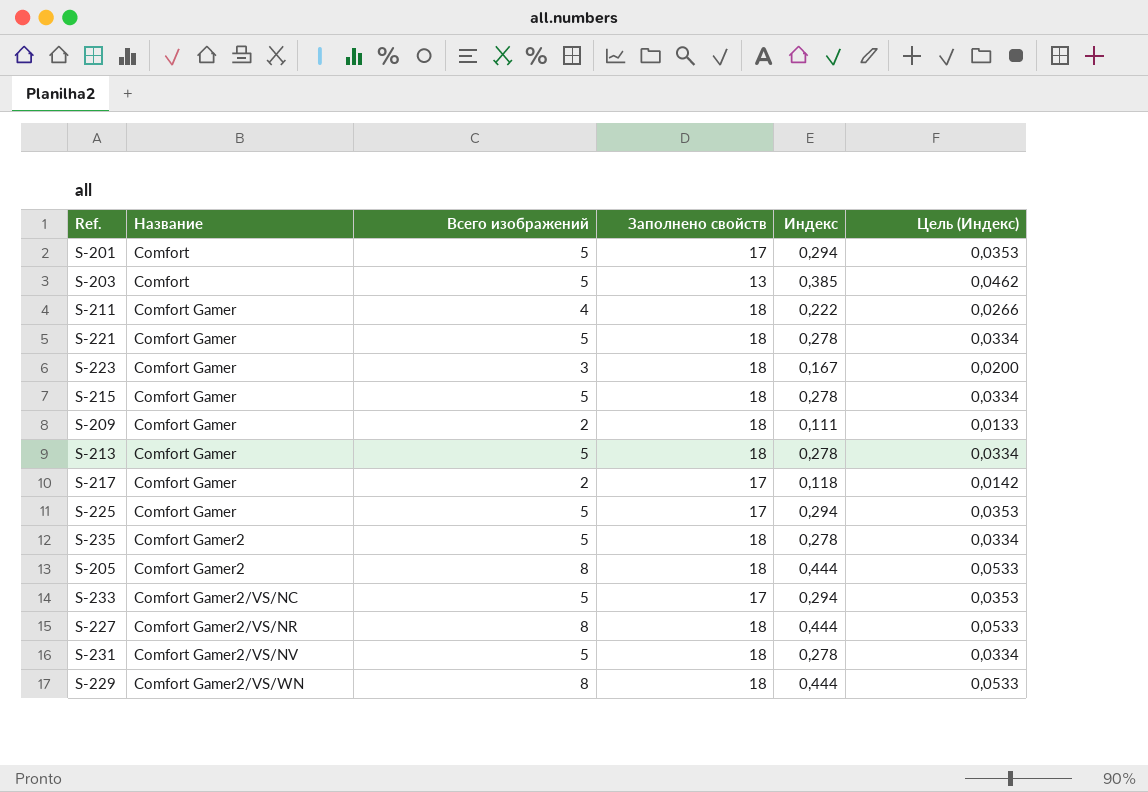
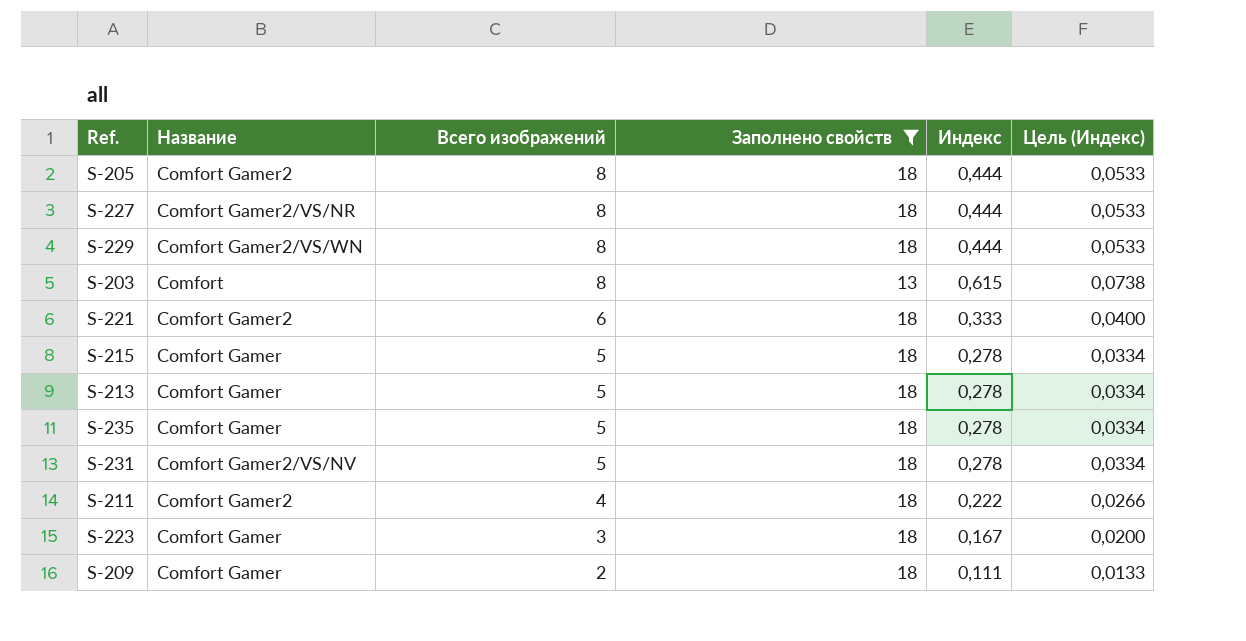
filter: none -> Заполнено свойств != 17
row order: Название ascending -> Всего изображений descending
S-203 | Всего изображений: 5 -> 8
S-203 | Индекс: 0,385 -> 0,615
S-203 | Цель (Индекс): 0,0462 -> 0,0738
S-221 | Название: Comfort Gamer -> Comfort Gamer2
S-221 | Всего изображений: 5 -> 6
S-221 | Индекс: 0,278 -> 0,333
S-221 | Цель (Индекс): 0,0334 -> 0,0400
S-235 | Название: Comfort Gamer2 -> Comfort Gamer
S-211 | Название: Comfort Gamer -> Comfort Gamer2

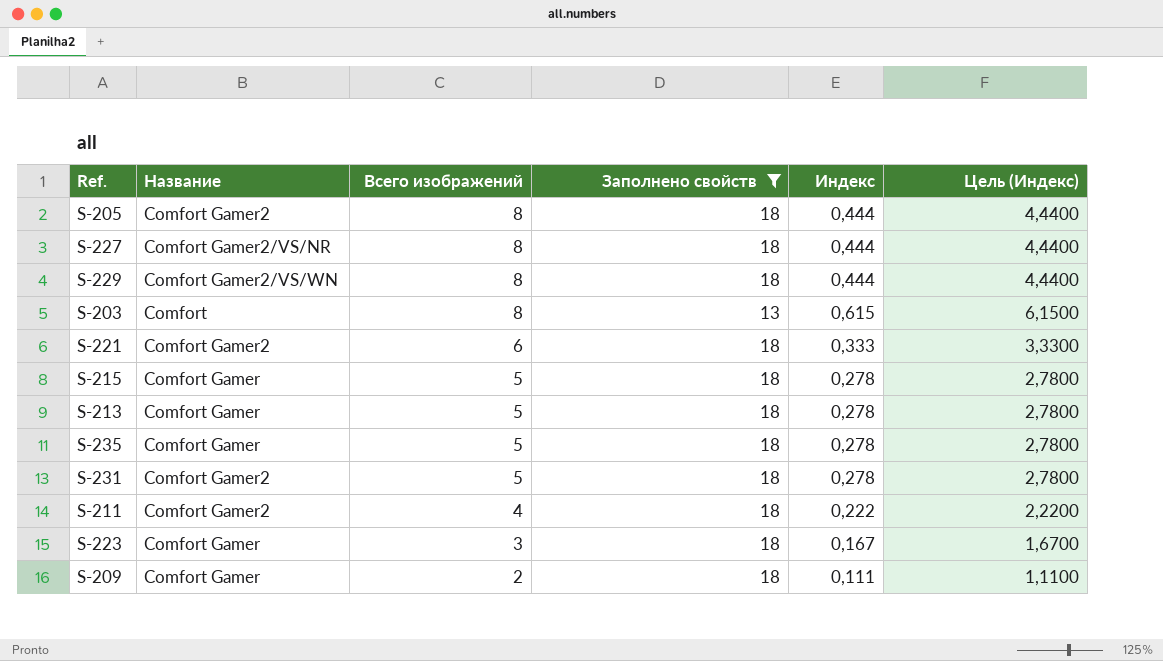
column Цель (Индекс) | formula: [Индекс] * 0,12 -> [Индекс] * 10
S-231 | Название: Comfort Gamer2/VS/NV -> Comfort Gamer2

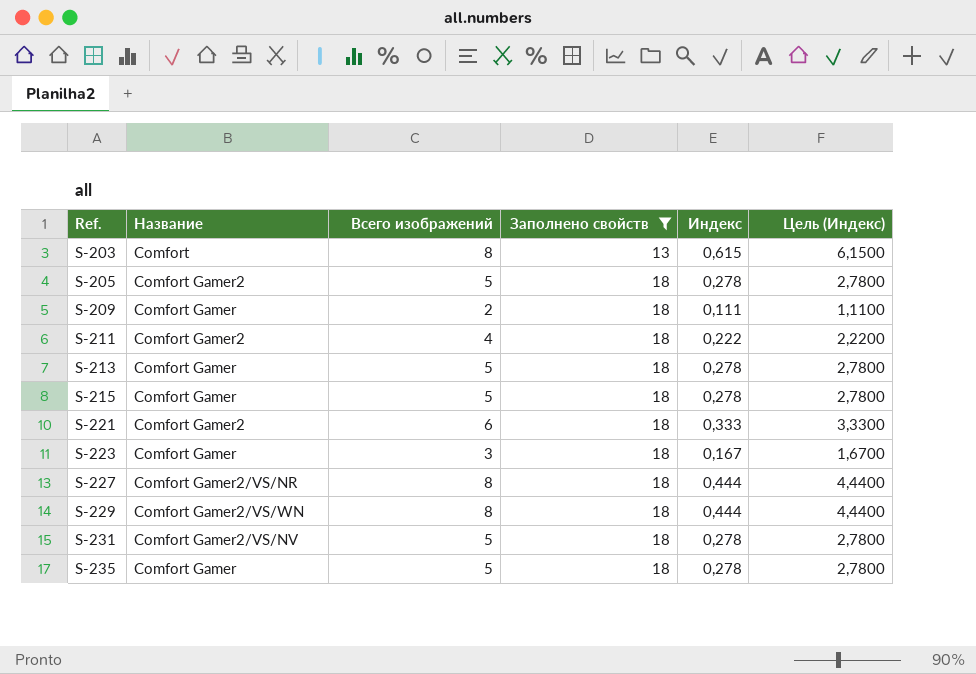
row order: Всего изображений descending -> Ref. ascending
S-205 | Всего изображений: 8 -> 5
S-205 | Индекс: 0,444 -> 0,278
S-205 | Цель (Индекс): 4,4400 -> 2,7800
S-231 | Название: Comfort Gamer2 -> Comfort Gamer2/VS/NV

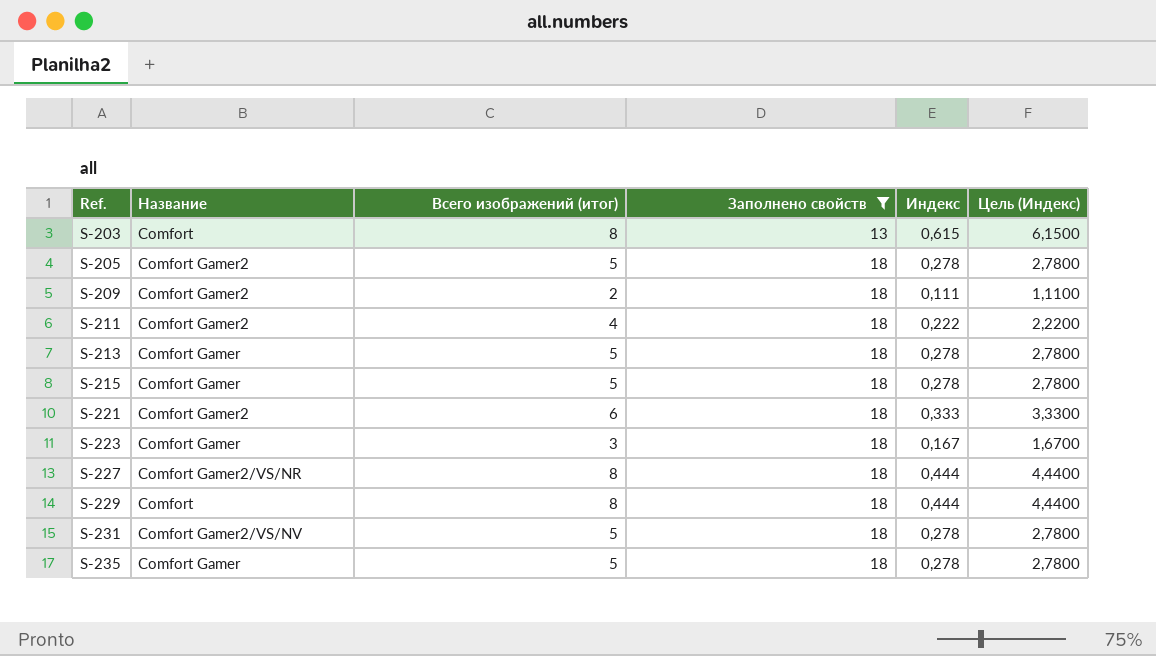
column name: Всего изображений -> Всего изображений (итог)
S-209 | Название: Comfort Gamer -> Comfort Gamer2
S-229 | Название: Comfort Gamer2/VS/WN -> Comfort

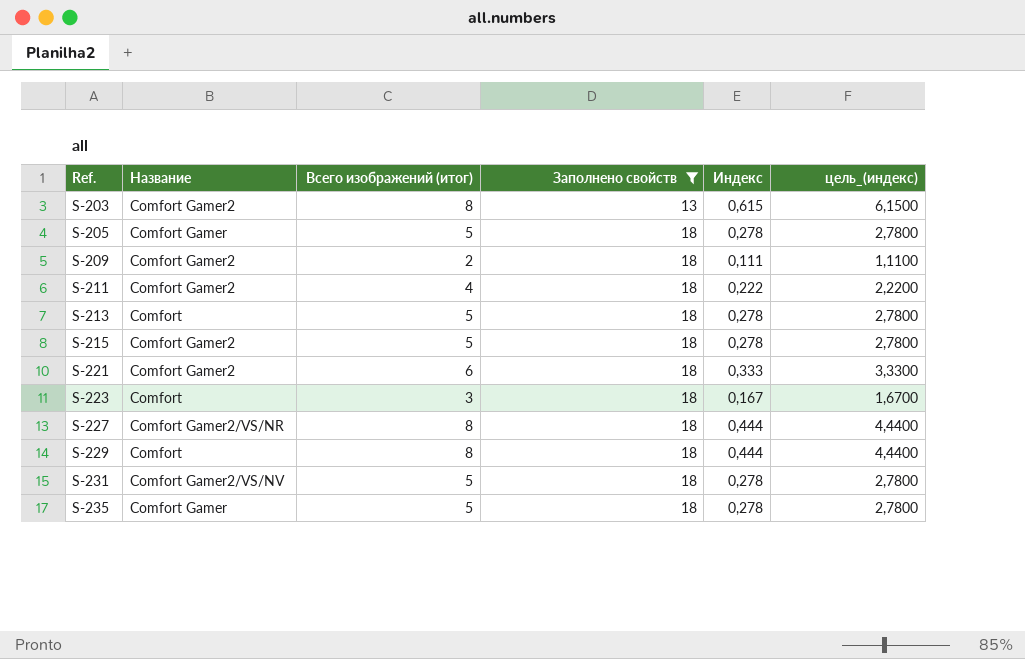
column name: Цель (Индекс) -> цель_(индекс)
S-203 | Название: Comfort -> Comfort Gamer2
S-205 | Название: Comfort Gamer2 -> Comfort Gamer
S-213 | Название: Comfort Gamer -> Comfort
S-215 | Название: Comfort Gamer -> Comfort Gamer2
S-223 | Название: Comfort Gamer -> Comfort

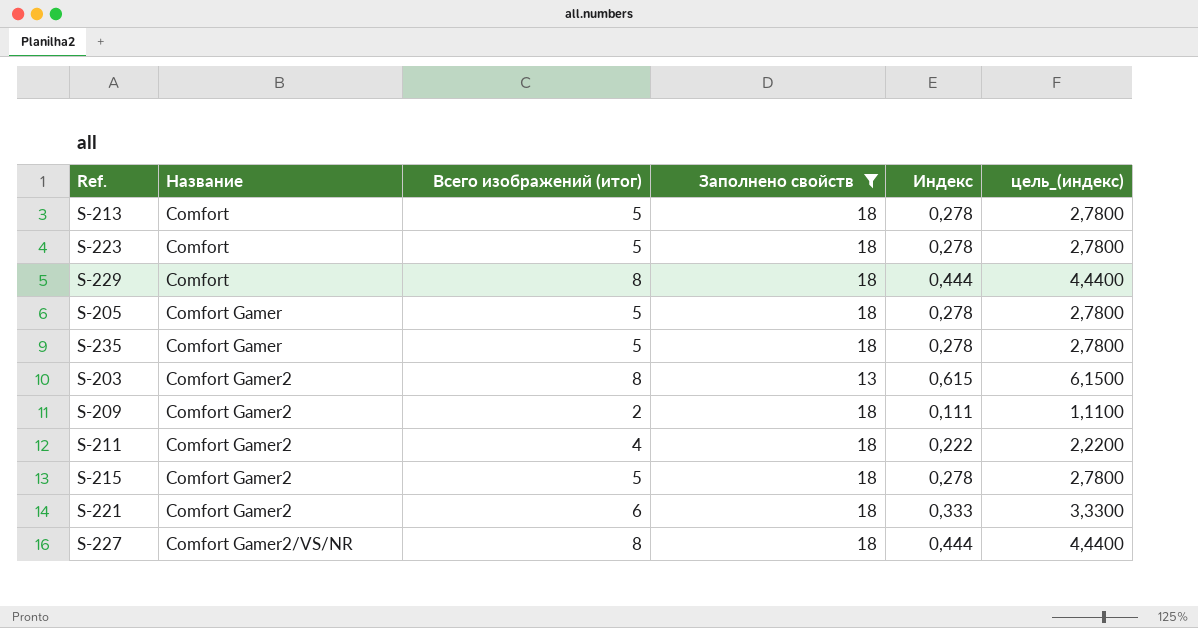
row order: Ref. ascending -> Название ascending
row S-231: Comfort Gamer2/VS/NV | 5 | 18 | 0,278 | 2,7800 -> none
S-223 | Всего изображений (итог): 3 -> 5
S-223 | Индекс: 0,167 -> 0,278
S-223 | цель_(индекс): 1,6700 -> 2,7800

